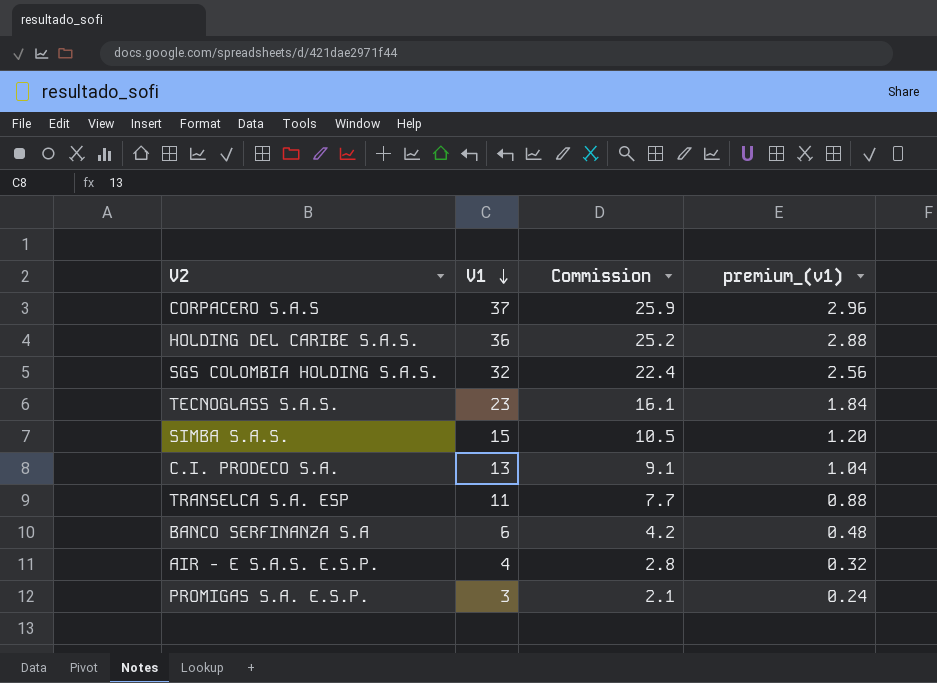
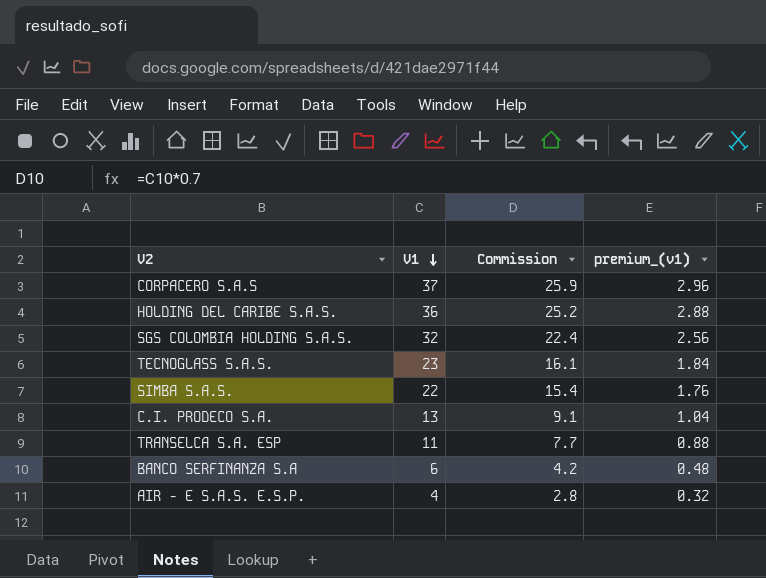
row PROMIGAS S.A. E.S.P.: 3 | 2.1 | 0.24 -> none
SIMBA S.A.S. | V1: 15 -> 22
SIMBA S.A.S. | Commission: 10.5 -> 15.4
SIMBA S.A.S. | premium_(v1): 1.20 -> 1.76

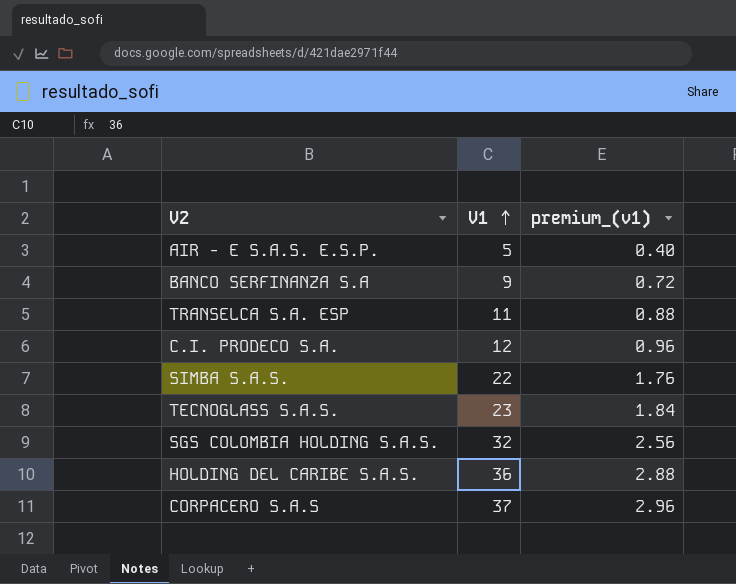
row order: V1 descending -> V1 ascending
column Commission | formula: [V1] * 0.7 -> none
AIR - E S.A.S. E.S.P. | V1: 4 -> 5
AIR - E S.A.S. E.S.P. | premium_(v1): 0.32 -> 0.40
BANCO SERFINANZA S.A | V1: 6 -> 9
BANCO SERFINANZA S.A | premium_(v1): 0.48 -> 0.72
C.I. PRODECO S.A. | V1: 13 -> 12
C.I. PRODECO S.A. | premium_(v1): 1.04 -> 0.96

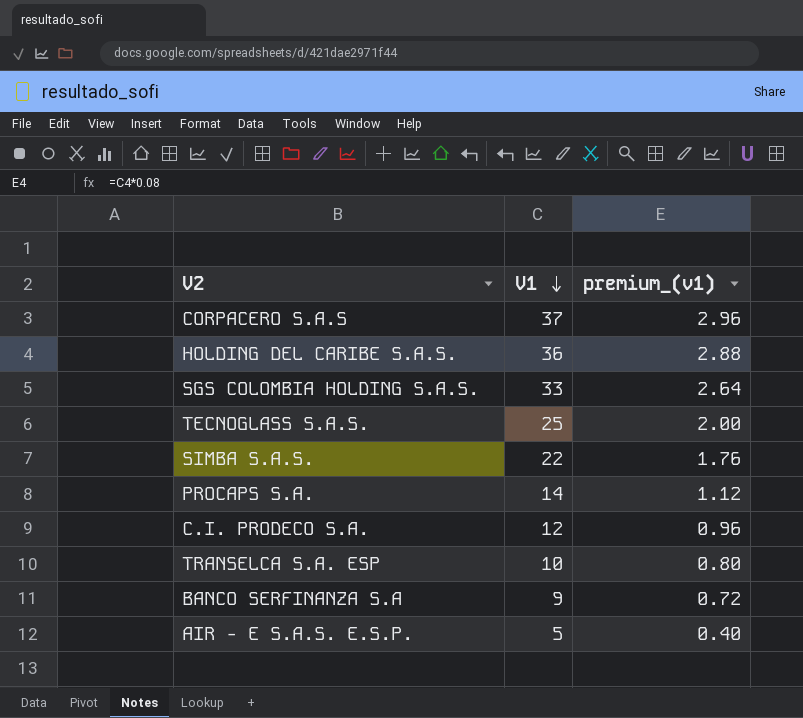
row order: V1 ascending -> V1 descending
SGS COLOMBIA HOLDING S.A.S. | V1: 32 -> 33
SGS COLOMBIA HOLDING S.A.S. | premium_(v1): 2.56 -> 2.64
TECNOGLASS S.A.S. | V1: 23 -> 25
TECNOGLASS S.A.S. | premium_(v1): 1.84 -> 2.00
row PROCAPS S.A.: none -> 14 | 1.12
TRANSELCA S.A. ESP | V1: 11 -> 10
TRANSELCA S.A. ESP | premium_(v1): 0.88 -> 0.80

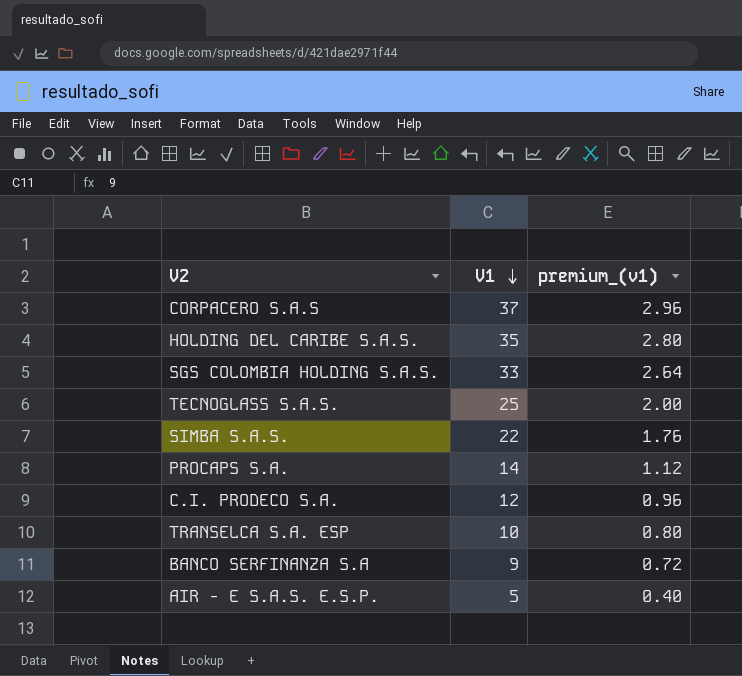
HOLDING DEL CARIBE S.A.S. | V1: 36 -> 35
HOLDING DEL CARIBE S.A.S. | premium_(v1): 2.88 -> 2.80

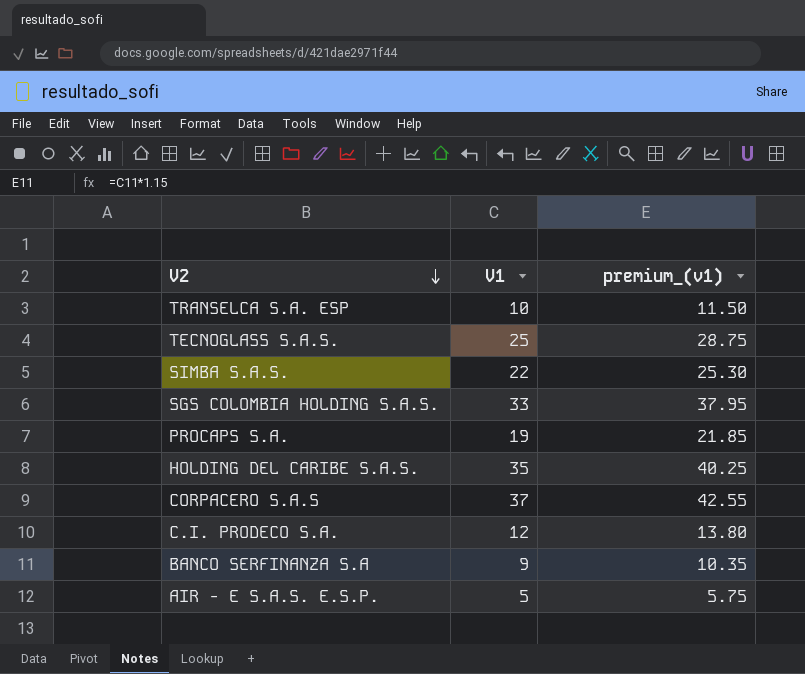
row order: V1 descending -> V2 descending
column premium_(v1) | formula: [V1] * 0.08 -> [V1] * 1.15
PROCAPS S.A. | V1: 14 -> 19

